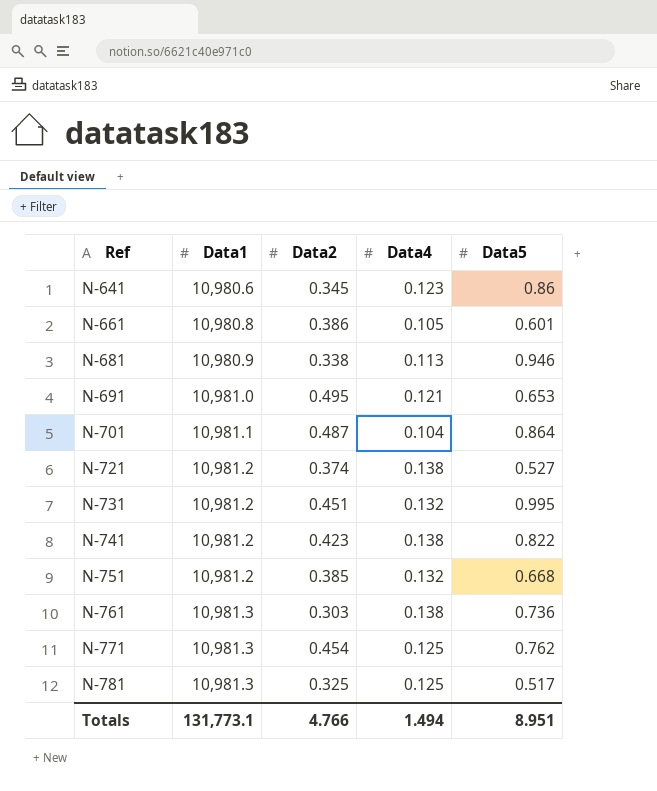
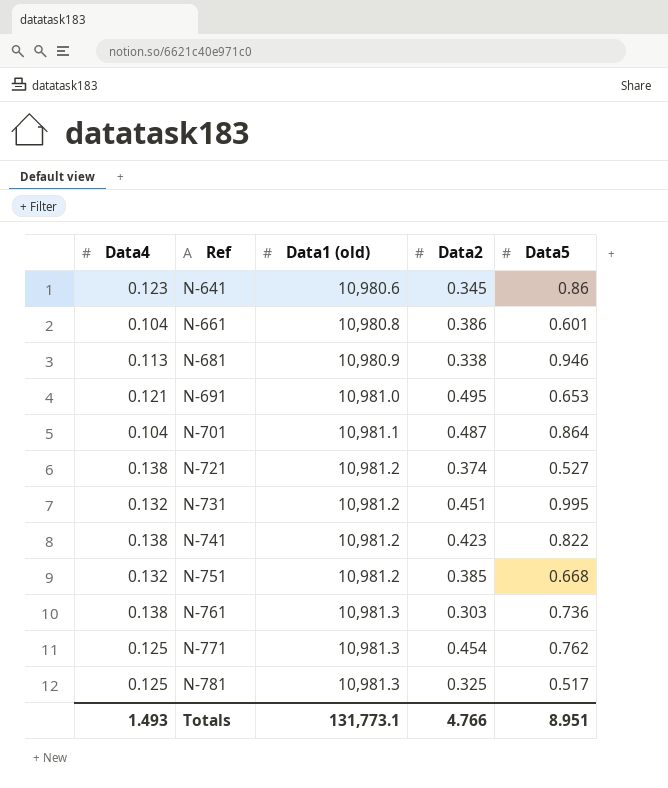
column Data4 | position: 4 -> 1
column name: Data1 -> Data1 (old)
N-661 | Data4: 0.105 -> 0.104
Totals | Data4: 1.494 -> 1.493

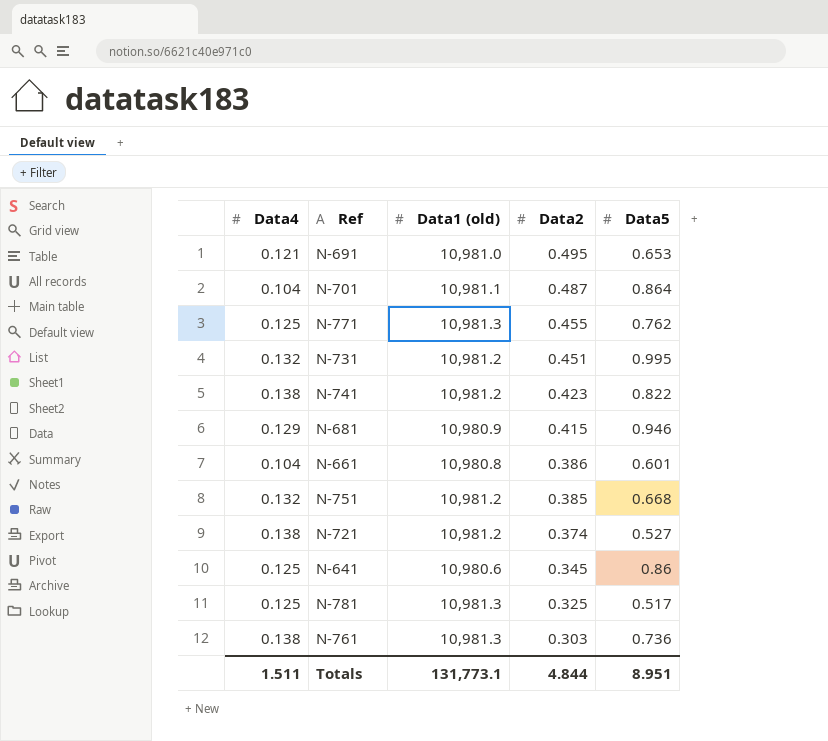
row order: Ref ascending -> Data2 descending
N-771 | Data2: 0.454 -> 0.455
N-681 | Data4: 0.113 -> 0.129
N-681 | Data2: 0.338 -> 0.415
N-641 | Data4: 0.123 -> 0.125
Totals | Data4: 1.493 -> 1.511
Totals | Data2: 4.766 -> 4.844

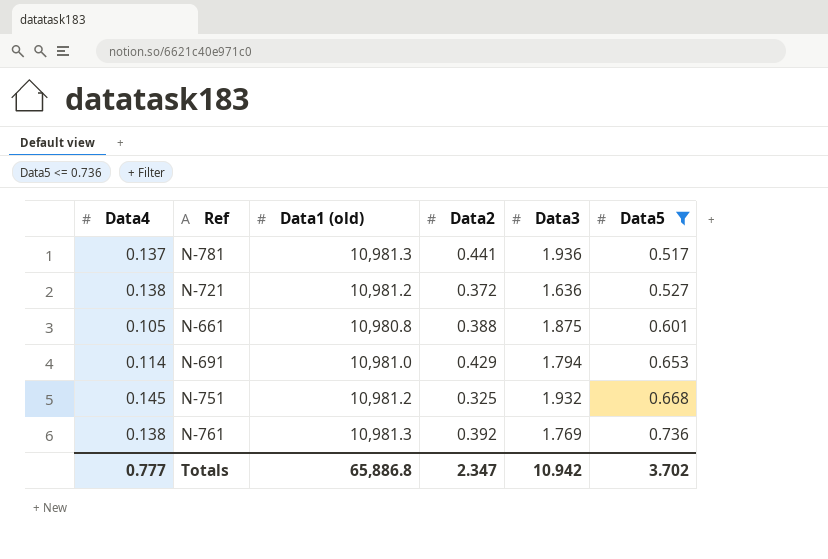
filter: none -> Data5 <= 0.736
row order: Data2 descending -> Data5 ascending
column Data3 | position: none -> 5
N-781 | Data4: 0.125 -> 0.137
N-781 | Data2: 0.325 -> 0.441
N-721 | Data2: 0.374 -> 0.372
N-661 | Data4: 0.104 -> 0.105
N-661 | Data2: 0.386 -> 0.388
N-691 | Data4: 0.121 -> 0.114
N-691 | Data2: 0.495 -> 0.429
N-751 | Data4: 0.132 -> 0.145
N-751 | Data2: 0.385 -> 0.325
N-761 | Data2: 0.303 -> 0.392
Totals | Data4: 1.511 -> 0.777
Totals | Data1 (old): 131,773.1 -> 65,886.8
Totals | Data2: 4.844 -> 2.347
Totals | Data5: 8.951 -> 3.702

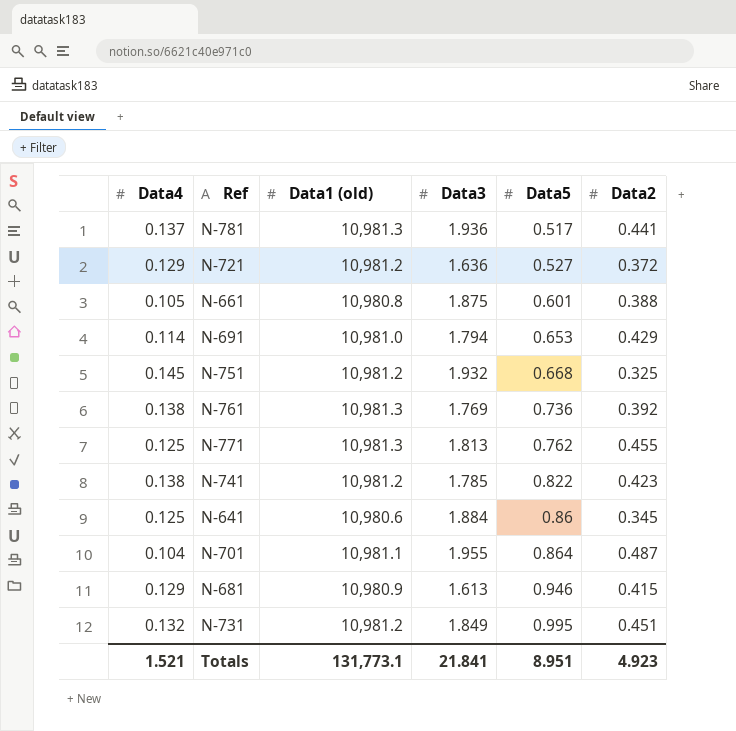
filter: Data5 <= 0.736 -> none
column Data2 | position: 4 -> 6
N-721 | Data4: 0.138 -> 0.129
Totals | Data4: 0.777 -> 1.521
Totals | Data1 (old): 65,886.8 -> 131,773.1
Totals | Data3: 10.942 -> 21.841
Totals | Data5: 3.702 -> 8.951
Totals | Data2: 2.347 -> 4.923

